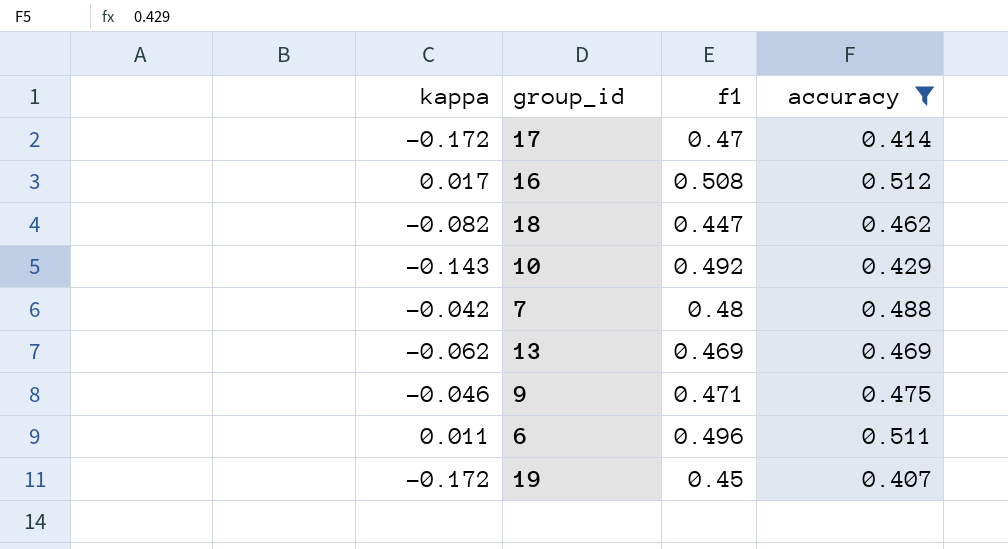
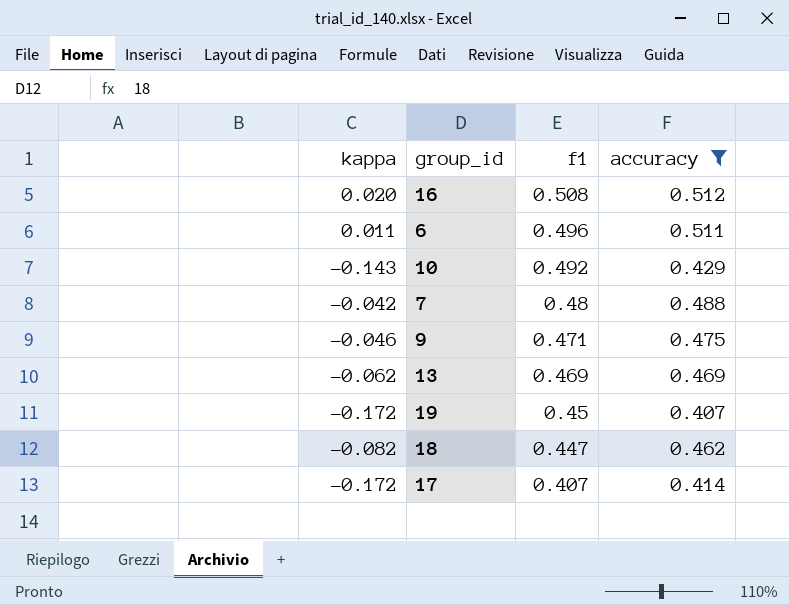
row order: none -> f1 descending
16 | kappa: 0.017 -> 0.020
17 | f1: 0.47 -> 0.407

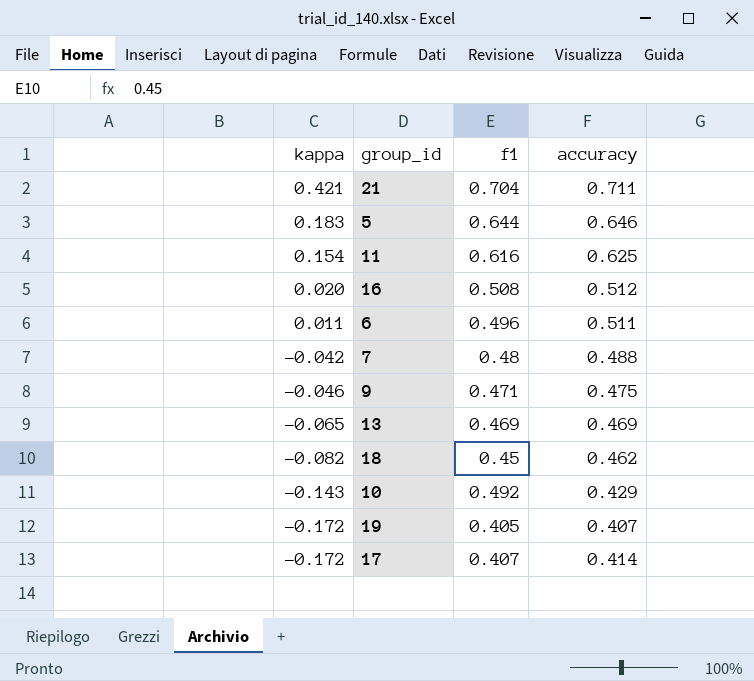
filter: accuracy <= 0.512 -> none
row order: f1 descending -> kappa descending
13 | kappa: -0.062 -> -0.065
18 | f1: 0.447 -> 0.45
19 | f1: 0.45 -> 0.405

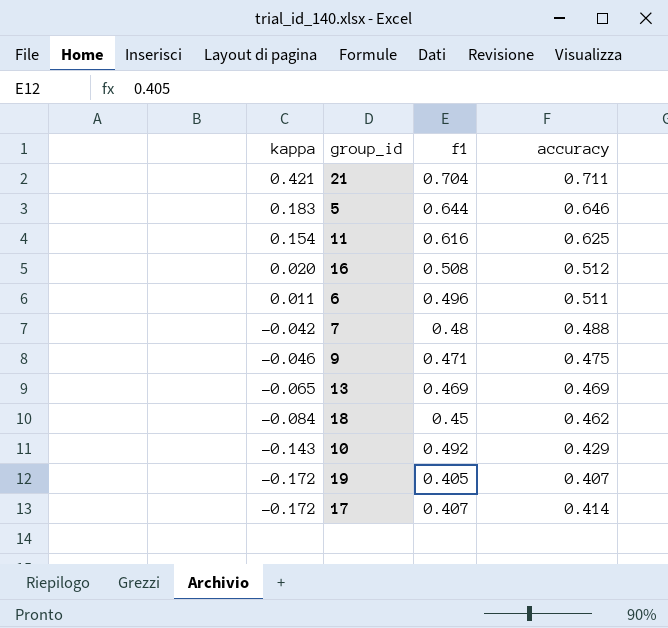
18 | kappa: -0.082 -> -0.084

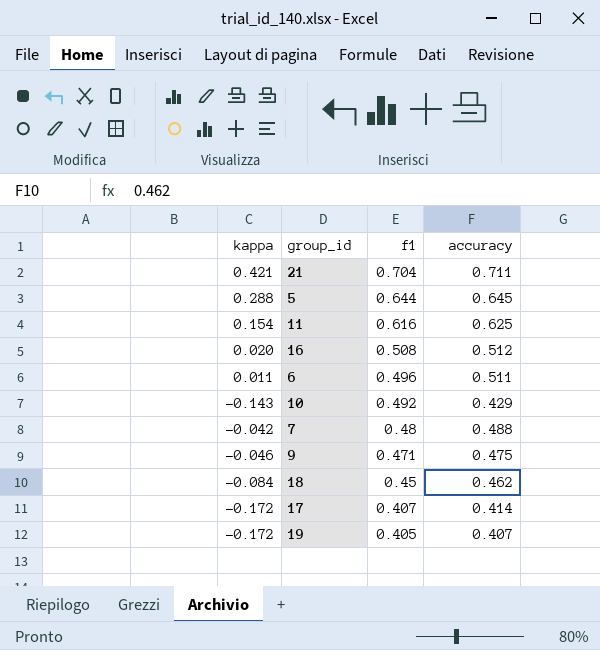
row order: kappa descending -> f1 descending
row 13: -0.065 | 0.469 | 0.469 -> none
5 | kappa: 0.183 -> 0.288
5 | accuracy: 0.646 -> 0.645

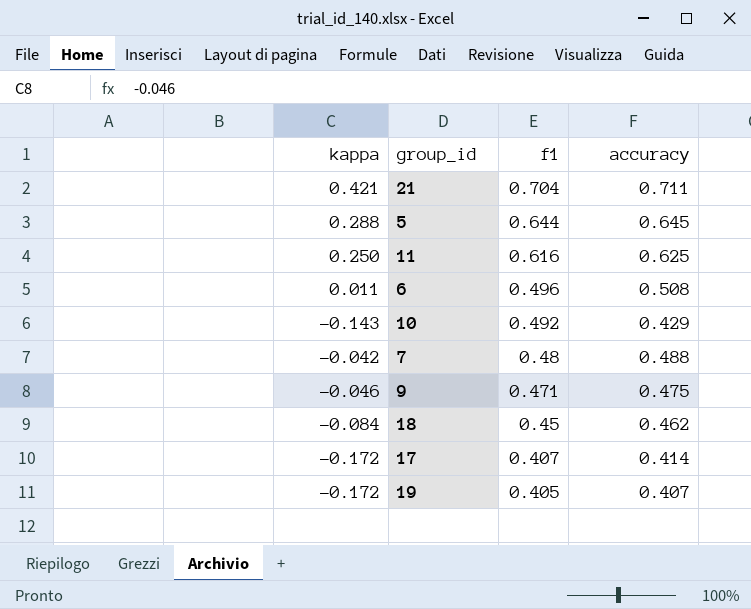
row 16: 0.020 | 0.508 | 0.512 -> none
11 | kappa: 0.154 -> 0.250
6 | accuracy: 0.511 -> 0.508

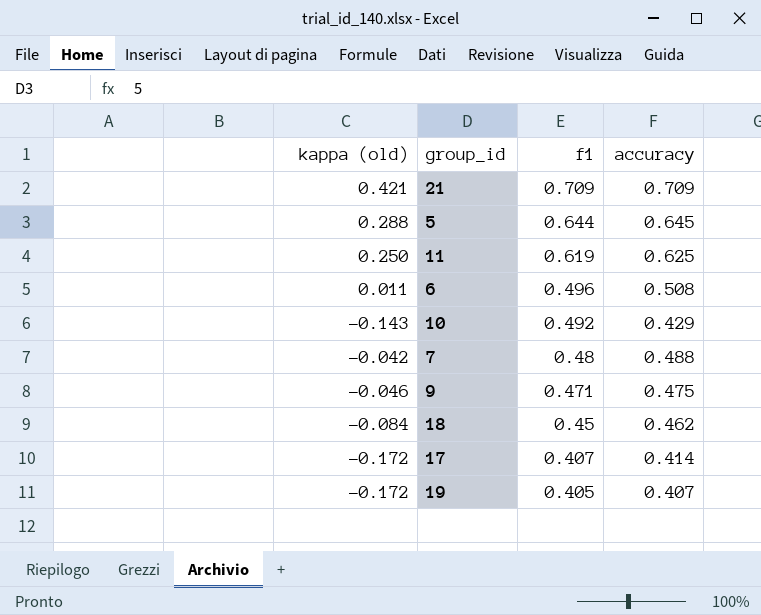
column name: kappa -> kappa (old)
21 | f1: 0.704 -> 0.709
21 | accuracy: 0.711 -> 0.709
11 | f1: 0.616 -> 0.619

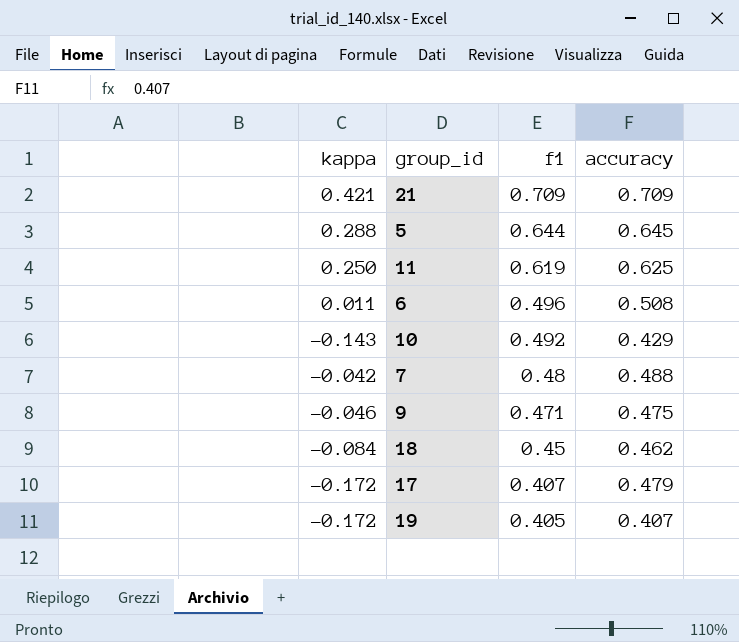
column name: kappa (old) -> kappa
17 | accuracy: 0.414 -> 0.479

